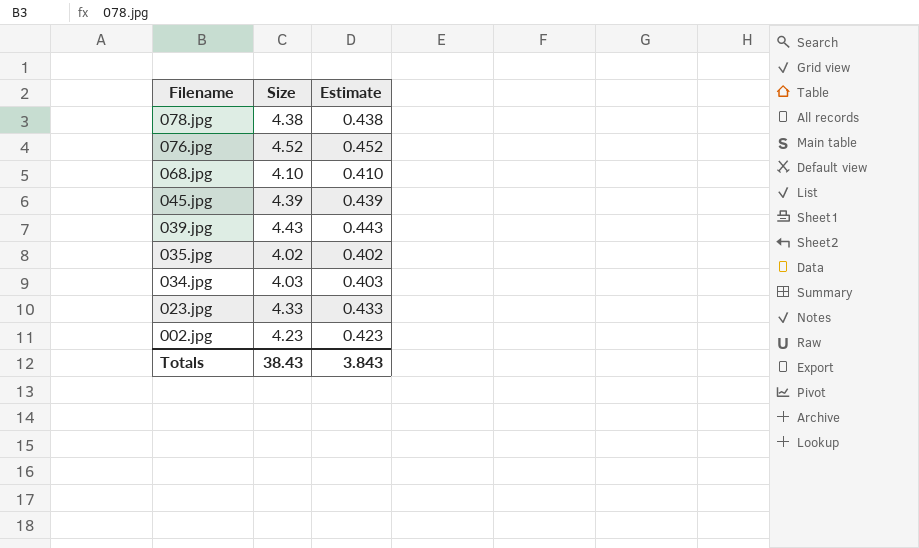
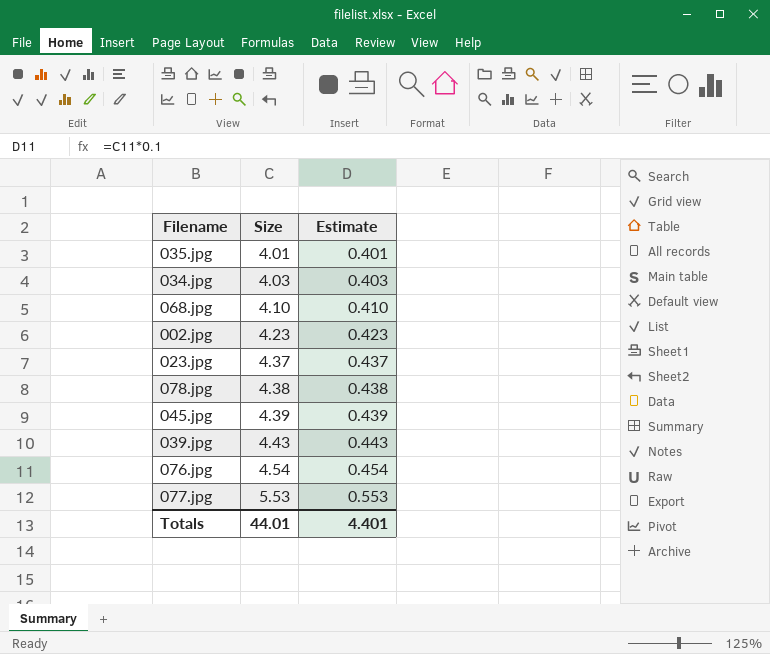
row order: Filename descending -> Size ascending
035.jpg | Size: 4.02 -> 4.01
035.jpg | Estimate: 0.402 -> 0.401
023.jpg | Size: 4.33 -> 4.37
023.jpg | Estimate: 0.433 -> 0.437
076.jpg | Size: 4.52 -> 4.54
076.jpg | Estimate: 0.452 -> 0.454
row 077.jpg: none -> 5.53 | 0.553
Totals | Size: 38.43 -> 44.01
Totals | Estimate: 3.843 -> 4.401

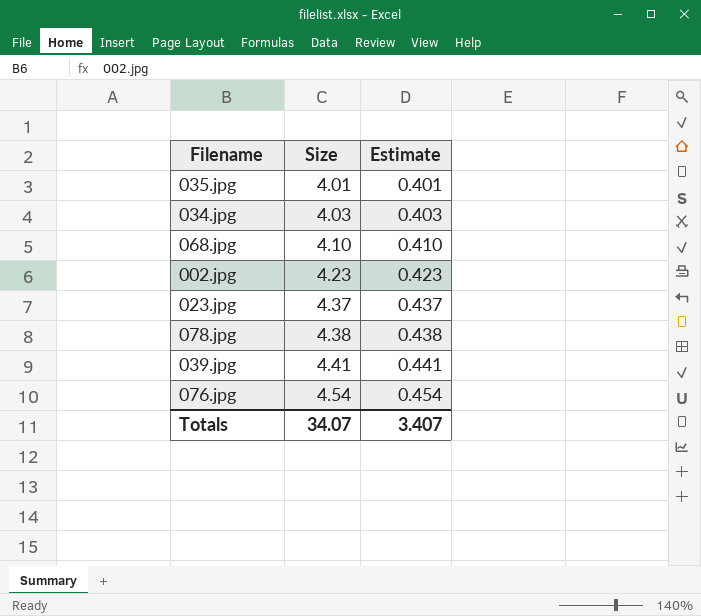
row 045.jpg: 4.39 | 0.439 -> none
row 077.jpg: 5.53 | 0.553 -> none
039.jpg | Size: 4.43 -> 4.41
039.jpg | Estimate: 0.443 -> 0.441
Totals | Size: 44.01 -> 34.07
Totals | Estimate: 4.401 -> 3.407

